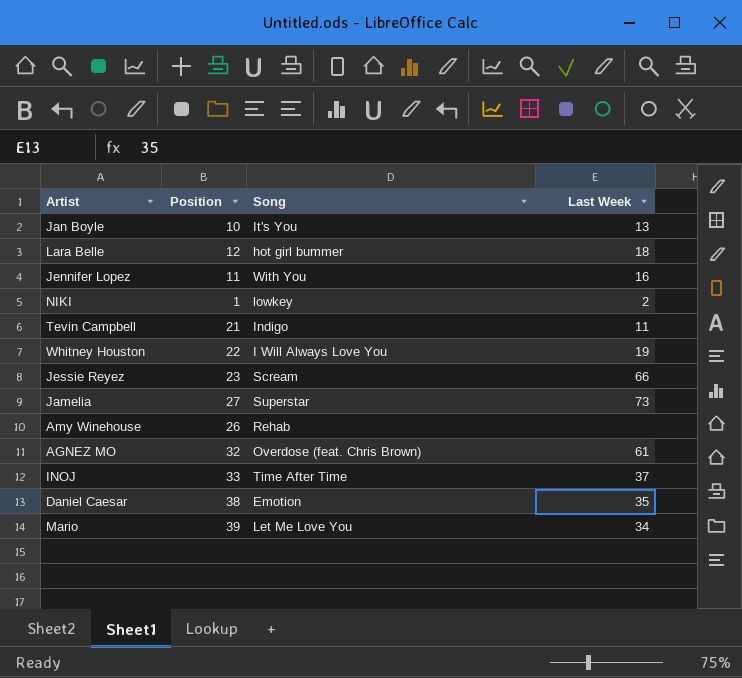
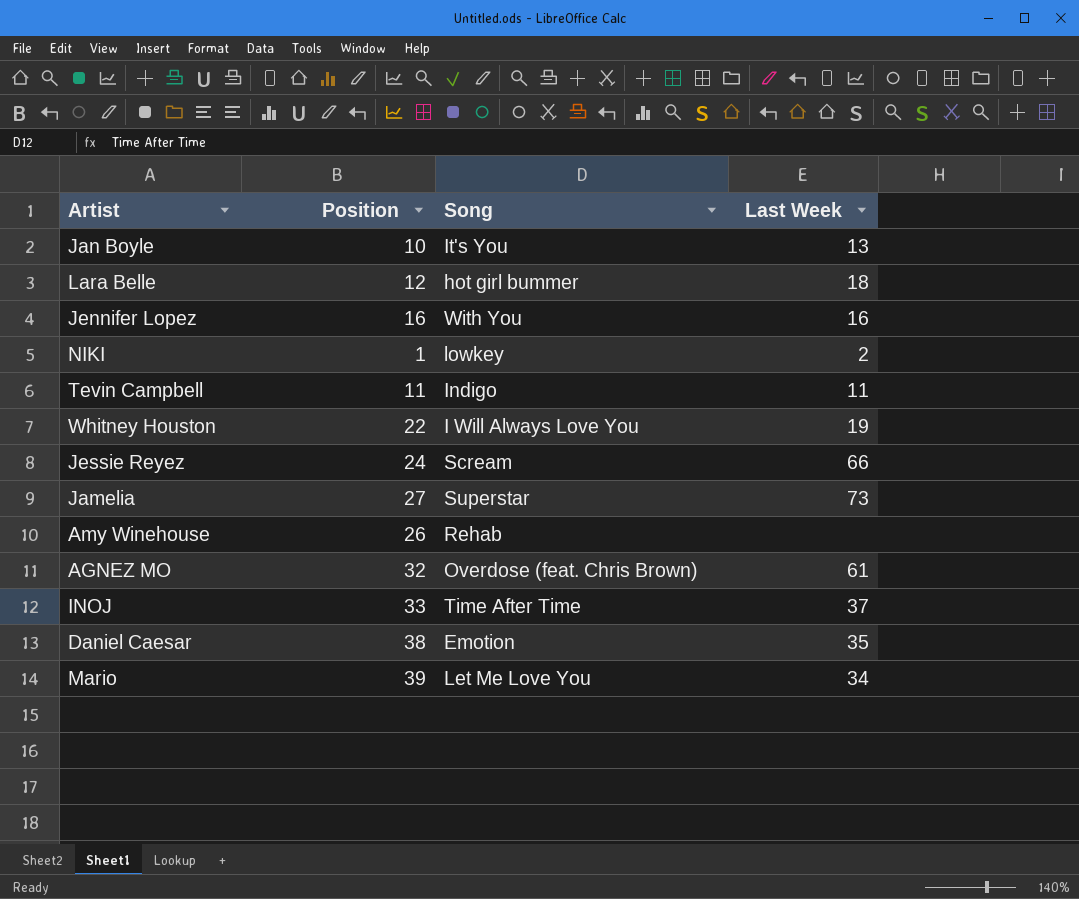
Jennifer Lopez | Position: 11 -> 16
Tevin Campbell | Position: 21 -> 11
Jessie Reyez | Position: 23 -> 24

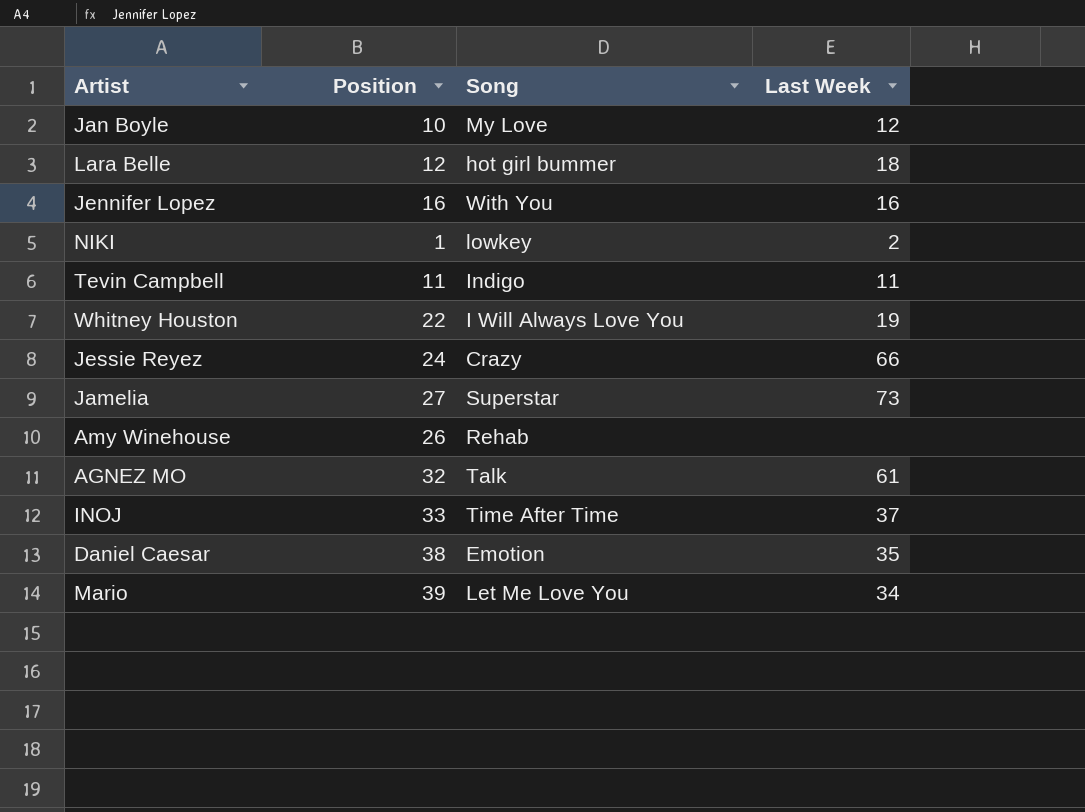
Jan Boyle | Song: It's You -> My Love
Jan Boyle | Last Week: 13 -> 12
Jessie Reyez | Song: Scream -> Crazy
AGNEZ MO | Song: Overdose (feat. Chris Brown) -> Talk

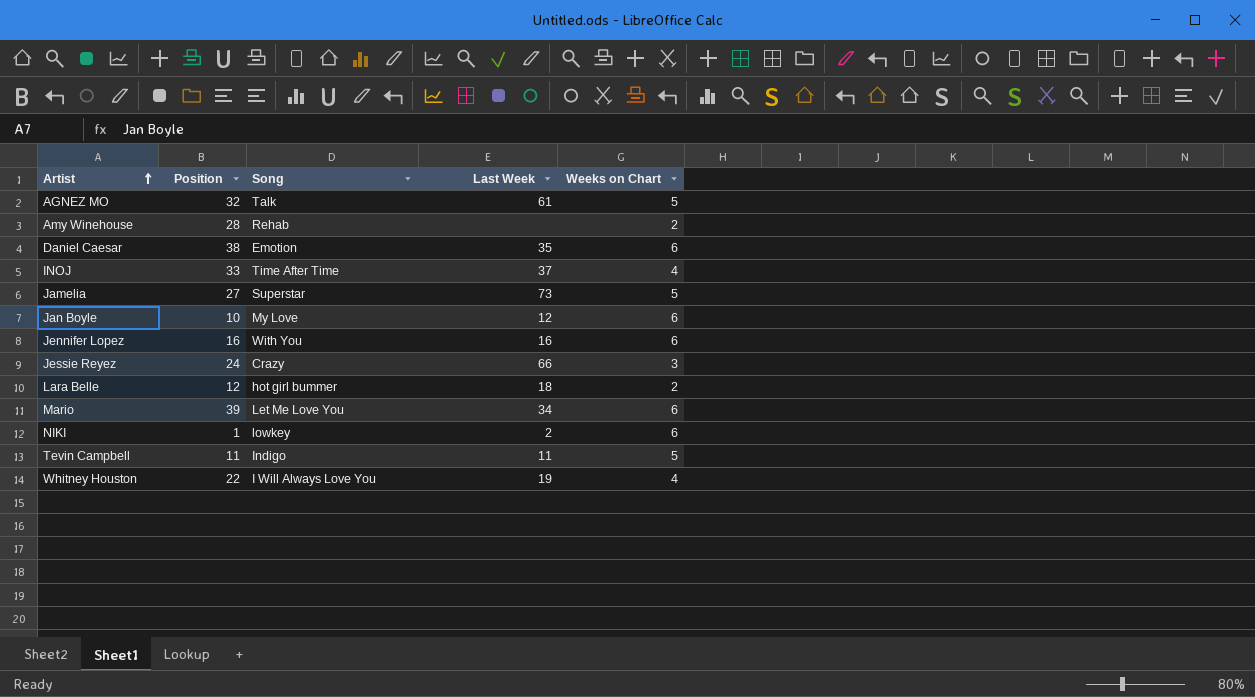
row order: none -> Artist ascending
column Weeks on Chart | position: none -> 5
Amy Winehouse | Position: 26 -> 28

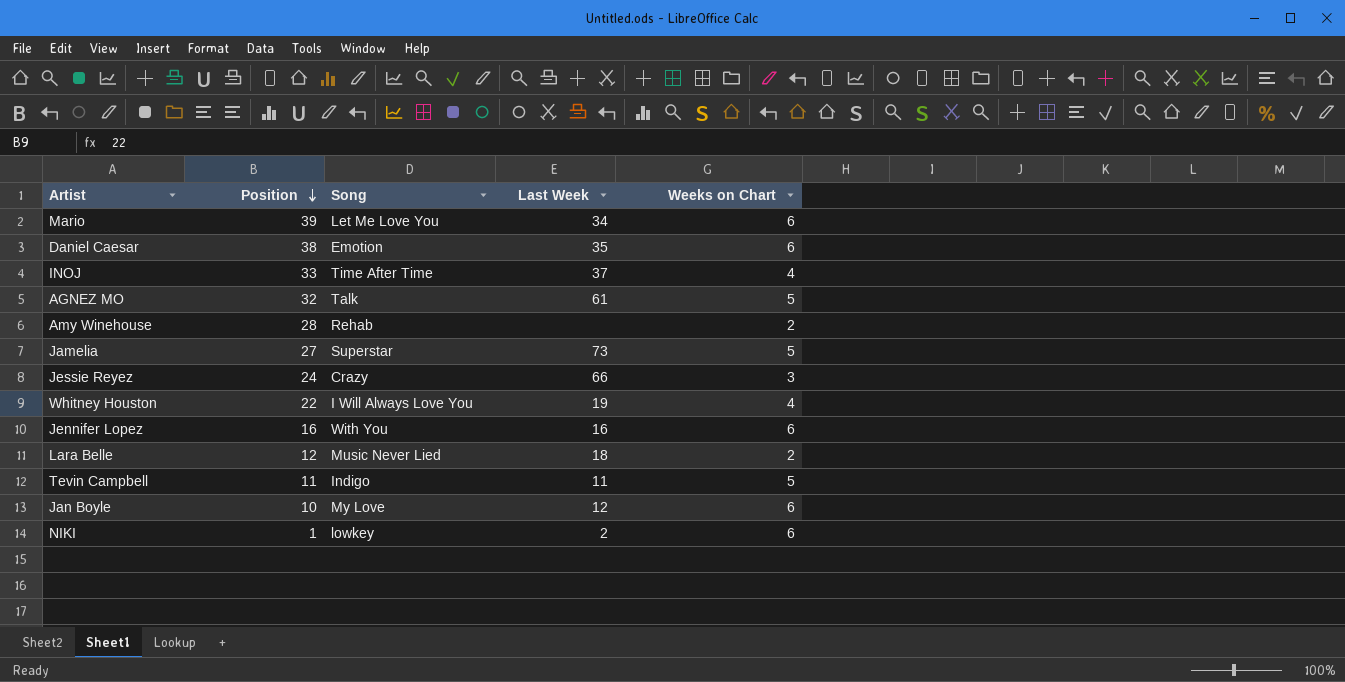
row order: Artist ascending -> Position descending
Lara Belle | Song: hot girl bummer -> Music Never Lied

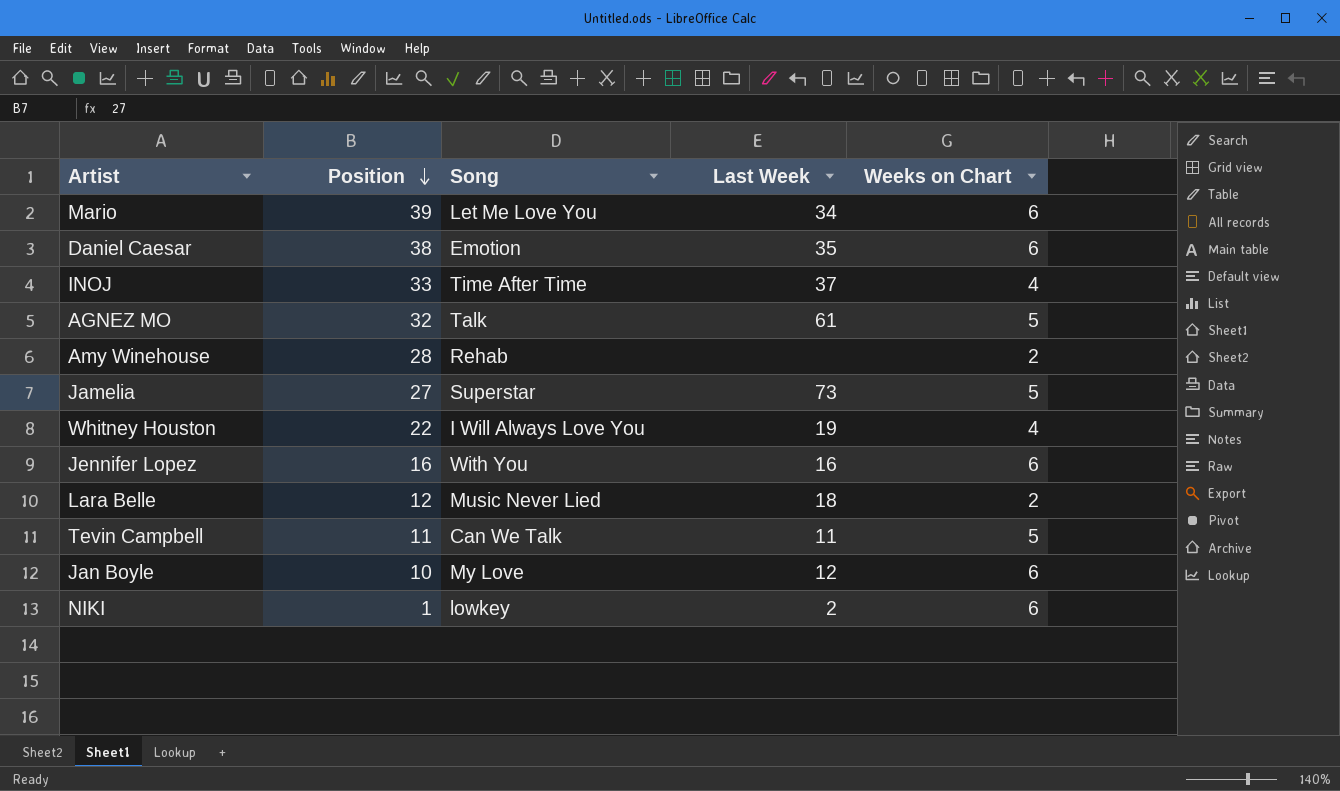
row Jessie Reyez: 24 | Crazy | 66 | 3 -> none
Tevin Campbell | Song: Indigo -> Can We Talk

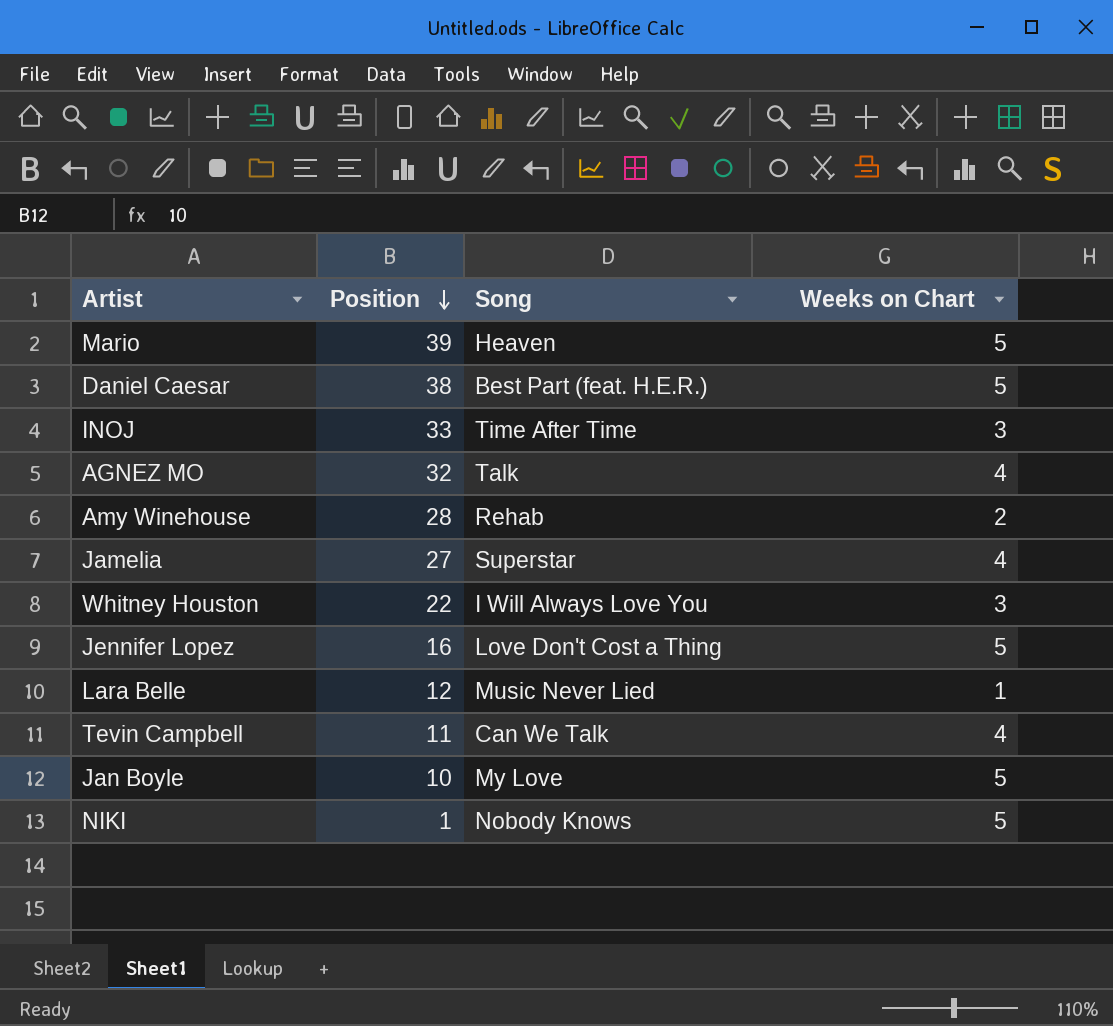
column Last Week | position: 4 -> none
Mario | Song: Let Me Love You -> Heaven
Mario | Weeks on Chart: 6 -> 5
Daniel Caesar | Song: Emotion -> Best Part (feat. H.E.R.)
Daniel Caesar | Weeks on Chart: 6 -> 5
INOJ | Weeks on Chart: 4 -> 3
AGNEZ MO | Weeks on Chart: 5 -> 4
Jamelia | Weeks on Chart: 5 -> 4
Whitney Houston | Weeks on Chart: 4 -> 3
Jennifer Lopez | Song: With You -> Love Don't Cost a Thing
Jennifer Lopez | Weeks on Chart: 6 -> 5
Lara Belle | Weeks on Chart: 2 -> 1
Tevin Campbell | Weeks on Chart: 5 -> 4
Jan Boyle | Weeks on Chart: 6 -> 5
NIKI | Song: lowkey -> Nobody Knows
NIKI | Weeks on Chart: 6 -> 5

